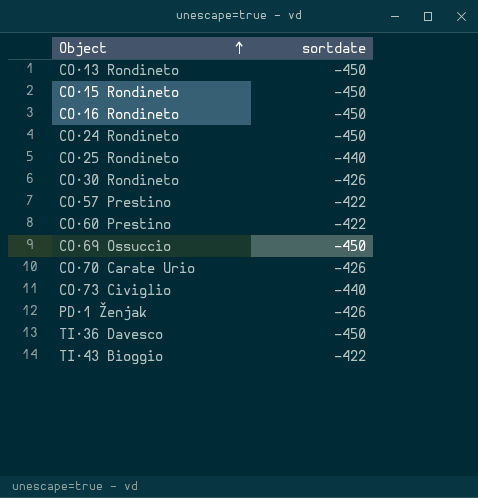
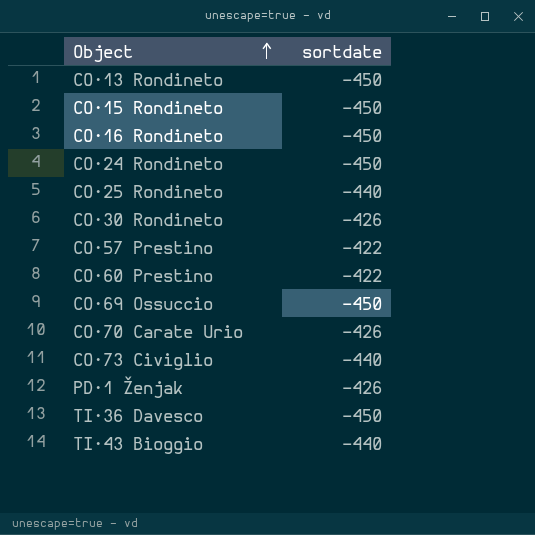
TI·43 Bioggio | sortdate: -422 -> -440

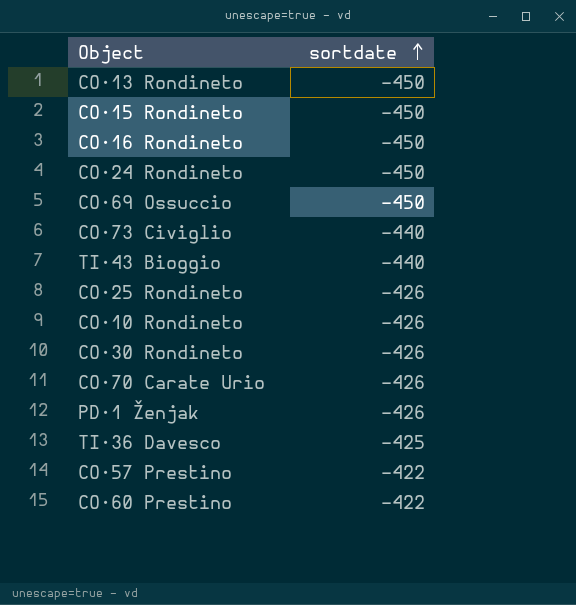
row order: Object ascending -> sortdate ascending
CO·25 Rondineto | sortdate: -440 -> -426
row CO·10 Rondineto: none -> -426
TI·36 Davesco | sortdate: -450 -> -425

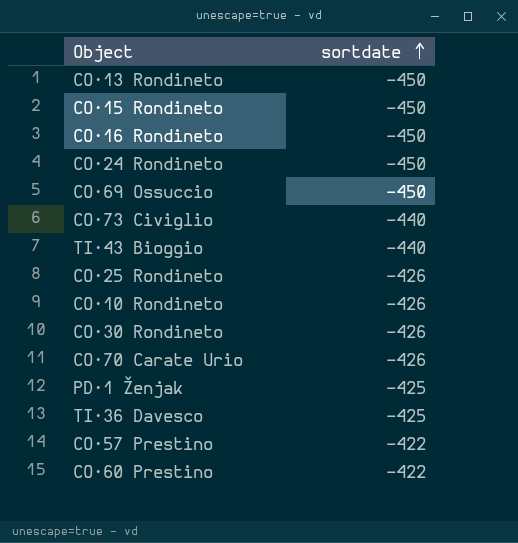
PD·1 Ženjak | sortdate: -426 -> -425

